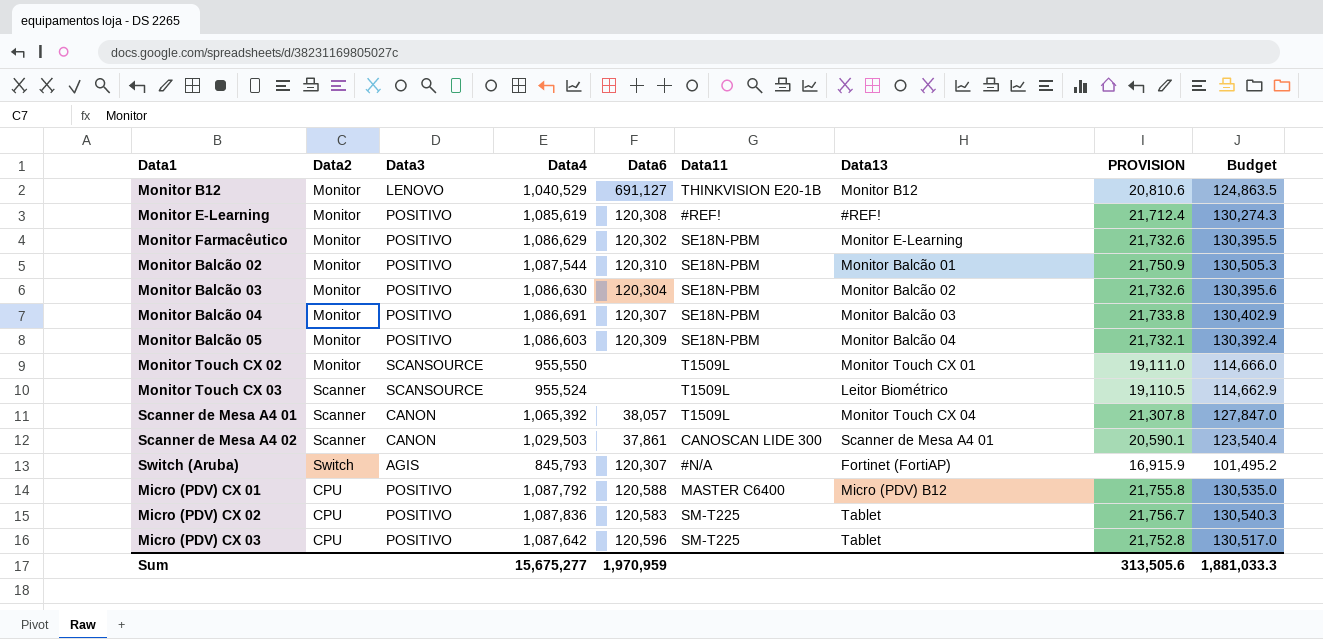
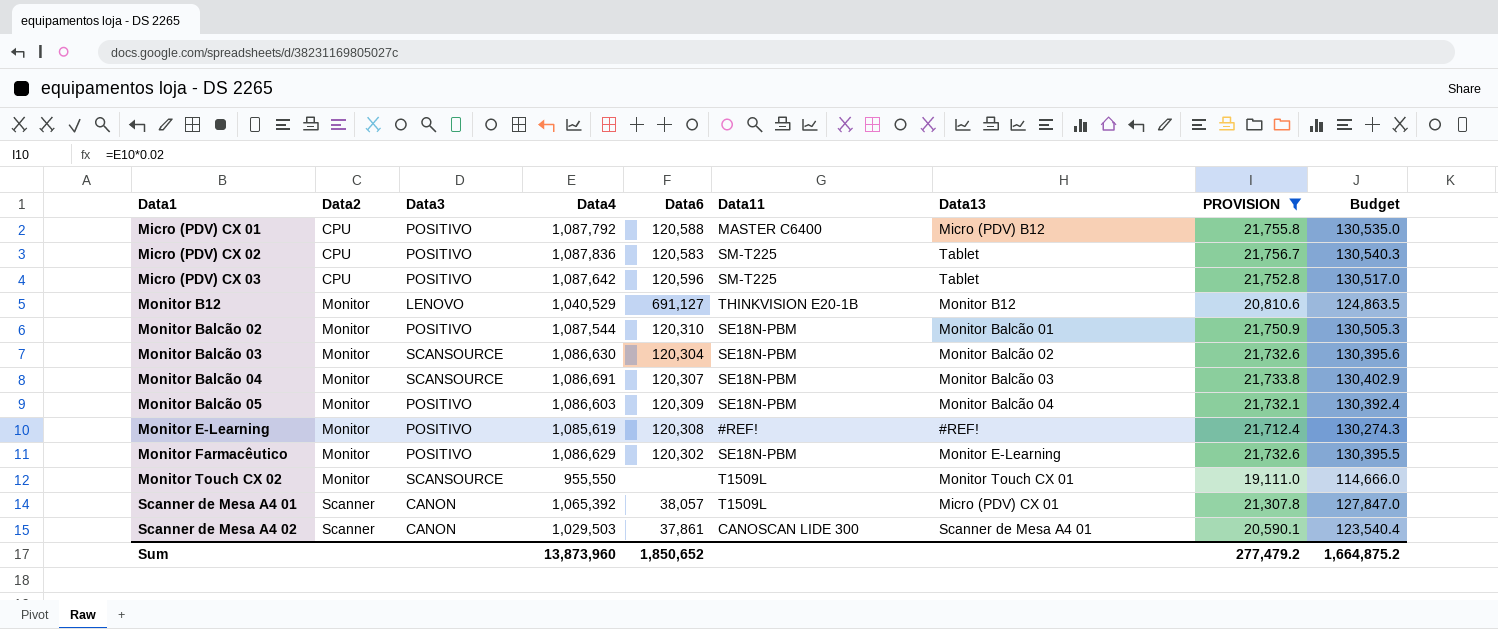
filter: none -> PROVISION >= 19,111.0
row order: none -> Data1 ascending
Monitor Balcão 03 | Data3: POSITIVO -> SCANSOURCE
Monitor Balcão 04 | Data3: POSITIVO -> SCANSOURCE
Scanner de Mesa A4 01 | Data13: Monitor Touch CX 04 -> Micro (PDV) CX 01
Sum | Data4: 15,675,277 -> 13,873,960
Sum | Data6: 1,970,959 -> 1,850,652
Sum | PROVISION: 313,505.6 -> 277,479.2
Sum | Budget: 1,881,033.3 -> 1,664,875.2

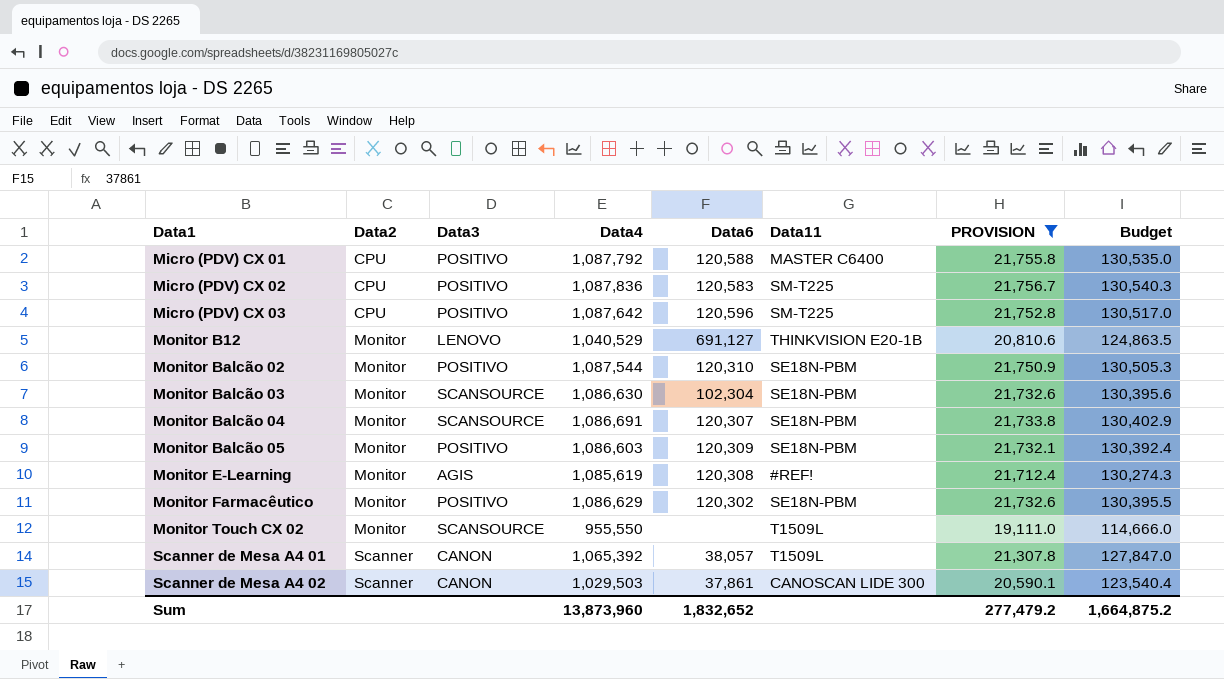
column Data13 | position: 7 -> none
Monitor Balcão 03 | Data6: 120,304 -> 102,304
Monitor E-Learning | Data3: POSITIVO -> AGIS
Sum | Data6: 1,850,652 -> 1,832,652

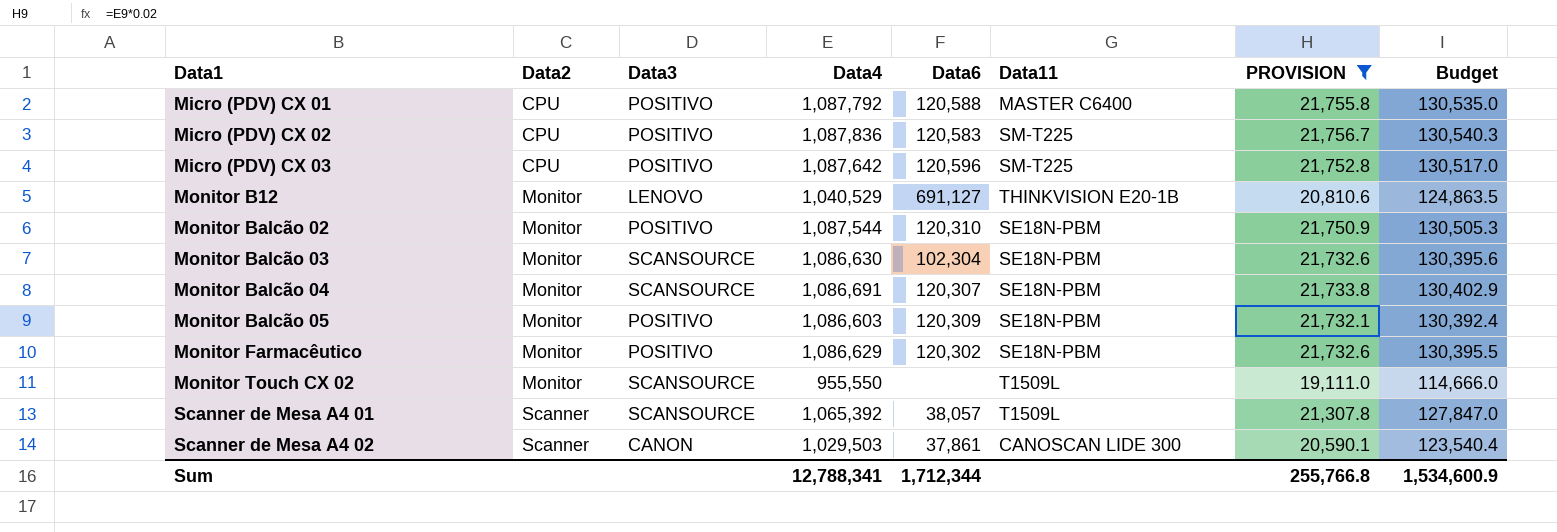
row Monitor E-Learning: Monitor | AGIS | 1,085,619 | 120,308 | #REF! | 21,712.4 | 130,274.3 -> none
Scanner de Mesa A4 01 | Data3: CANON -> SCANSOURCE
Sum | Data4: 13,873,960 -> 12,788,341
Sum | Data6: 1,832,652 -> 1,712,344
Sum | PROVISION: 277,479.2 -> 255,766.8
Sum | Budget: 1,664,875.2 -> 1,534,600.9

